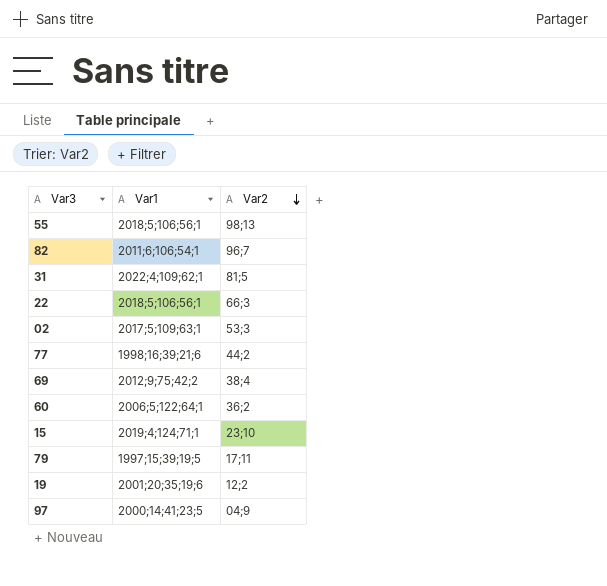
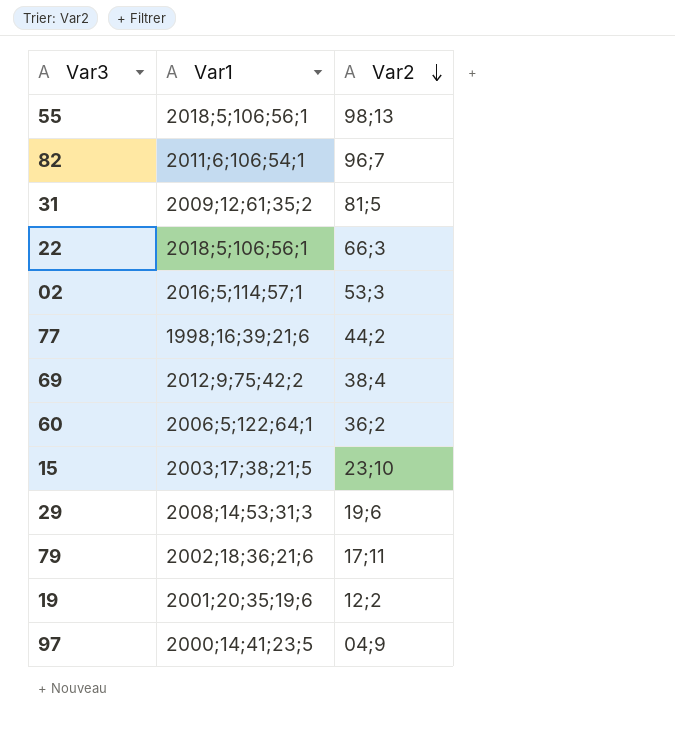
31 | Var1: 2022;4;109;62;1 -> 2009;12;61;35;2
02 | Var1: 2017;5;109;63;1 -> 2016;5;114;57;1
15 | Var1: 2019;4;124;71;1 -> 2003;17;38;21;5
row 29: none -> 2008;14;53;31;3 | 19;6
79 | Var1: 1997;15;39;19;5 -> 2002;18;36;21;6

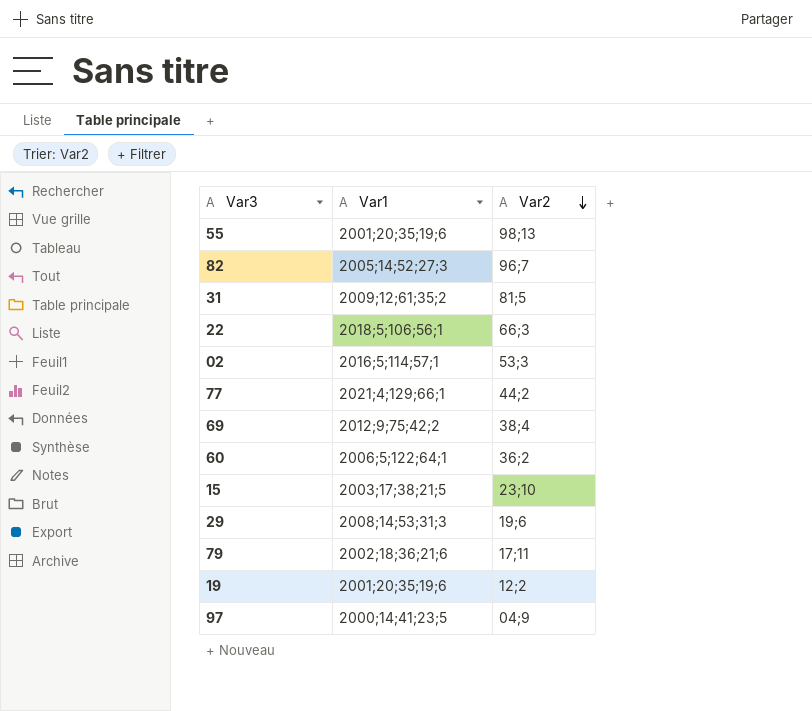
55 | Var1: 2018;5;106;56;1 -> 2001;20;35;19;6
82 | Var1: 2011;6;106;54;1 -> 2005;14;52;27;3
77 | Var1: 1998;16;39;21;6 -> 2021;4;129;66;1

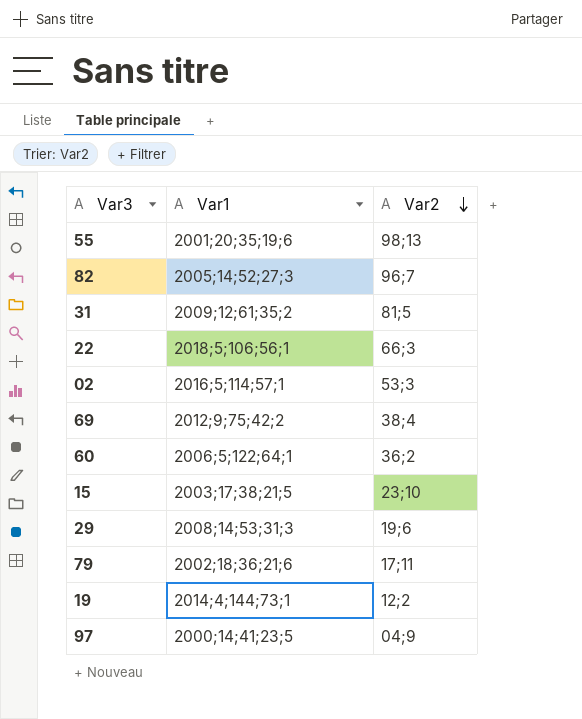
row 77: 2021;4;129;66;1 | 44;2 -> none
19 | Var1: 2001;20;35;19;6 -> 2014;4;144;73;1

